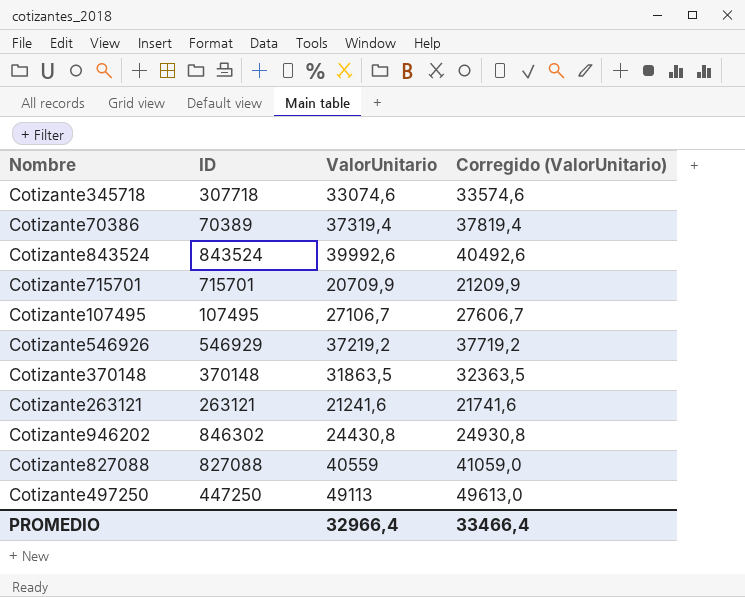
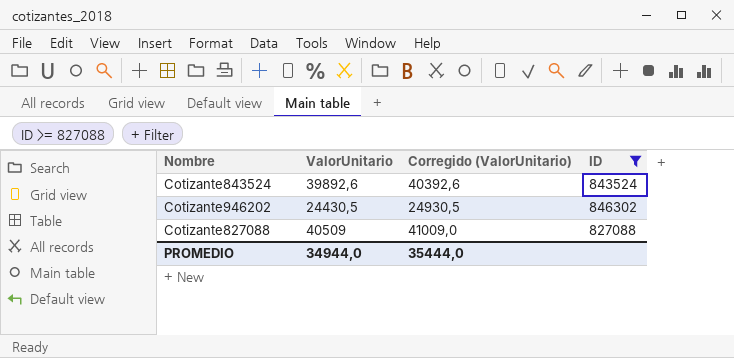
filter: none -> ID >= 827088
column ID | position: 2 -> 4
Cotizante843524 | ValorUnitario: 39992,6 -> 39892,6
Cotizante843524 | Corregido (ValorUnitario): 40492,6 -> 40392,6
Cotizante946202 | ValorUnitario: 24430,8 -> 24430,5
Cotizante946202 | Corregido (ValorUnitario): 24930,8 -> 24930,5
Cotizante827088 | ValorUnitario: 40559 -> 40509
Cotizante827088 | Corregido (ValorUnitario): 41059,0 -> 41009,0
PROMEDIO | ValorUnitario: 32966,4 -> 34944,0
PROMEDIO | Corregido (ValorUnitario): 33466,4 -> 35444,0

